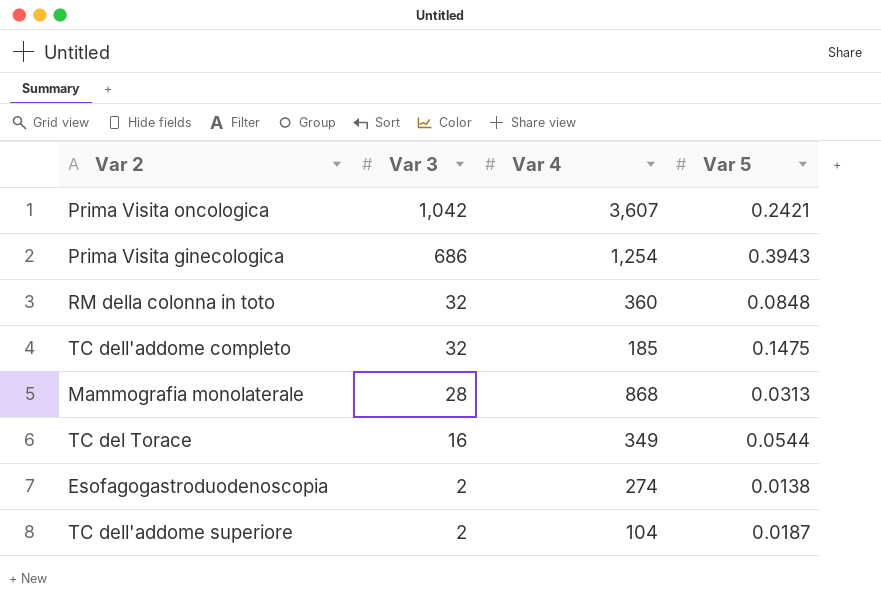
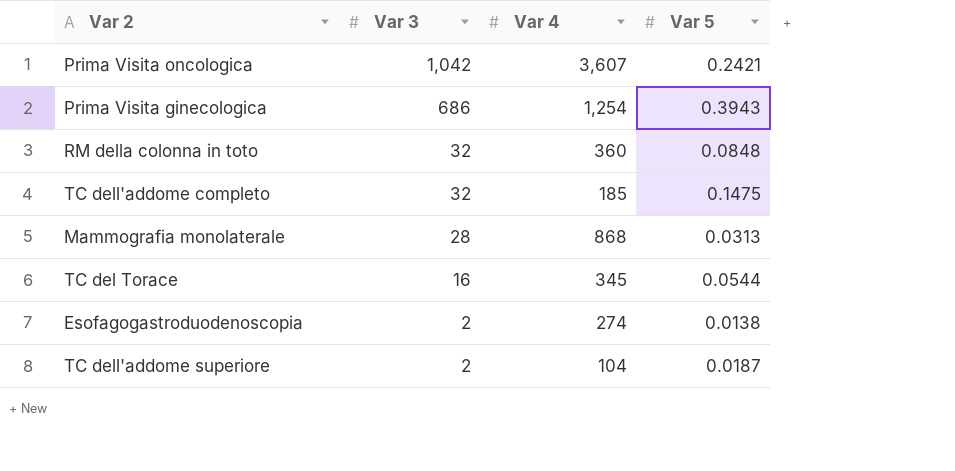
TC del Torace | Var 4: 349 -> 345

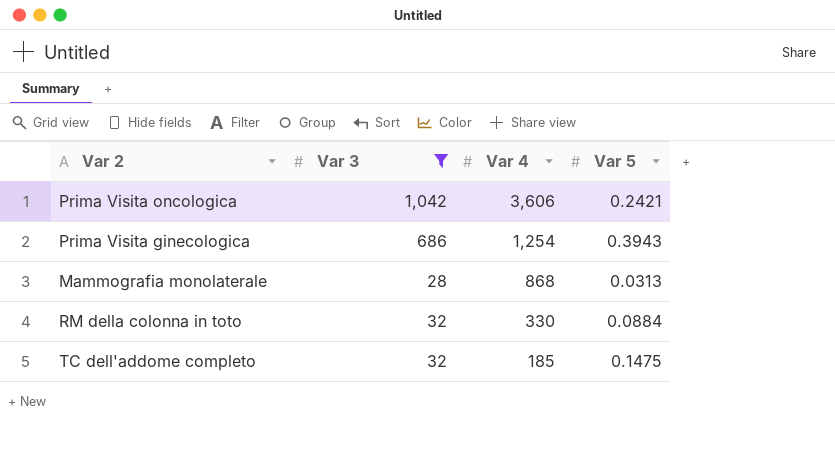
filter: none -> Var 3 >= 28
row order: Var 3 descending -> Var 4 descending
Prima Visita oncologica | Var 4: 3,607 -> 3,606
RM della colonna in toto | Var 4: 360 -> 330
RM della colonna in toto | Var 5: 0.0848 -> 0.0884

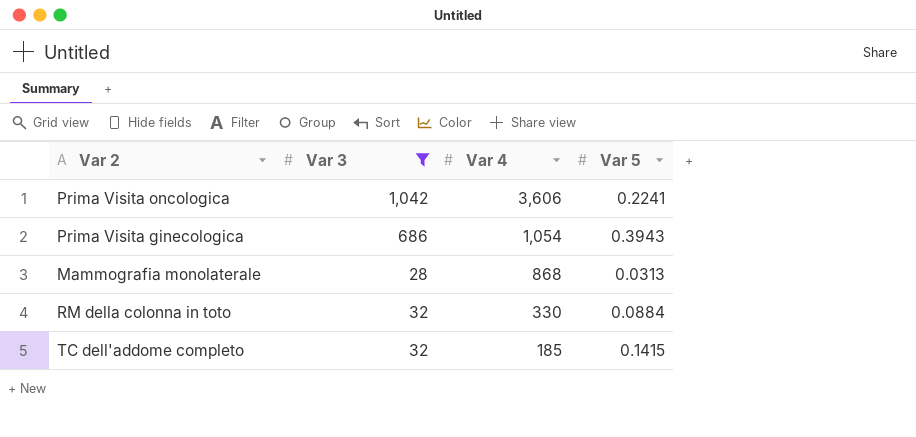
Prima Visita oncologica | Var 5: 0.2421 -> 0.2241
Prima Visita ginecologica | Var 4: 1,254 -> 1,054
TC dell'addome completo | Var 5: 0.1475 -> 0.1415

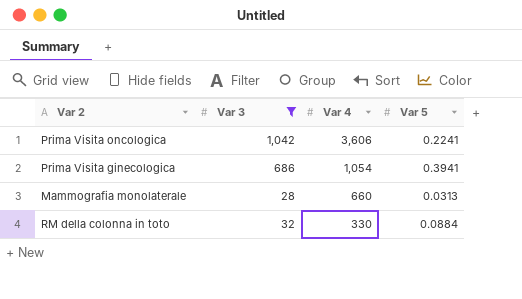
row TC dell'addome completo: 32 | 185 | 0.1415 -> none
Prima Visita ginecologica | Var 5: 0.3943 -> 0.3941
Mammografia monolaterale | Var 4: 868 -> 660

